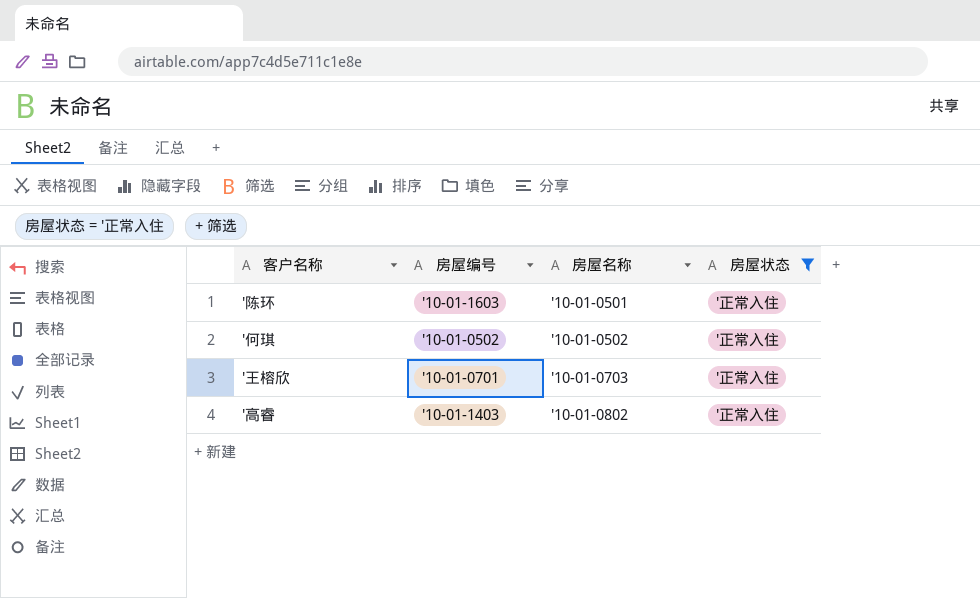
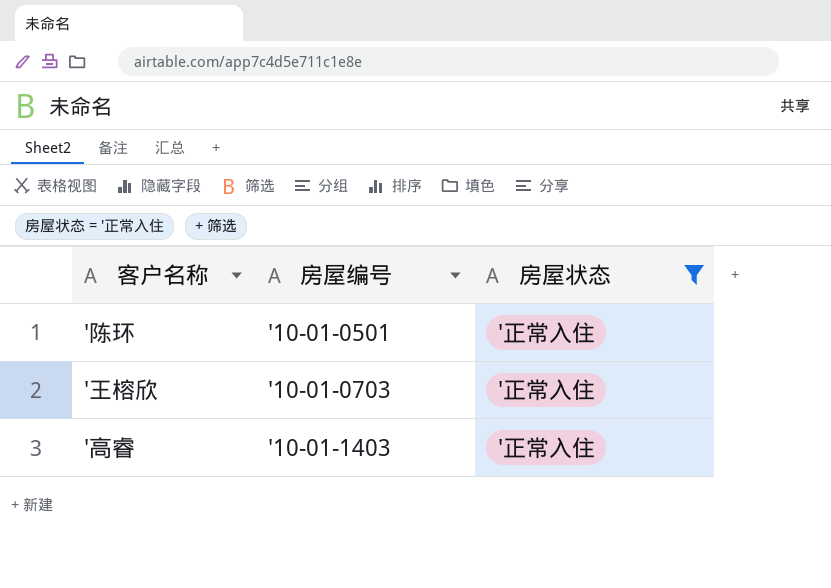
column 房屋名称 | position: 3 -> none
row '何琪: '10-01-0502 | '10-01-0502 | '正常入住 -> none
'陈环 | 房屋编号: '10-01-1603 -> '10-01-0501
'王榕欣 | 房屋编号: '10-01-0701 -> '10-01-0703

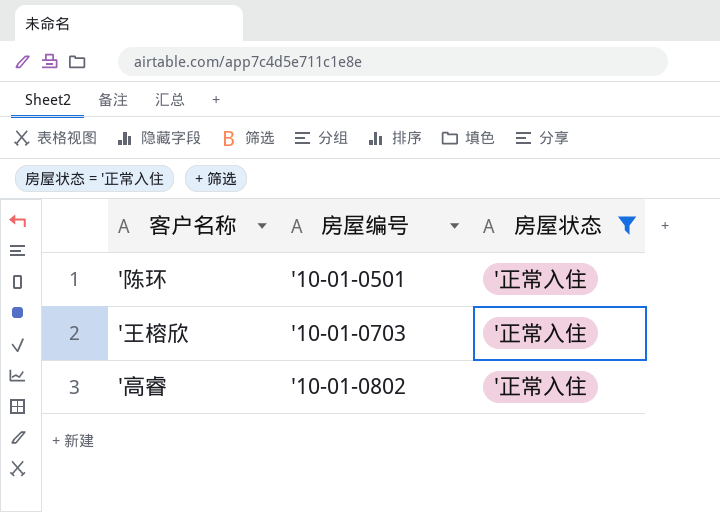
'高睿 | 房屋编号: '10-01-1403 -> '10-01-0802

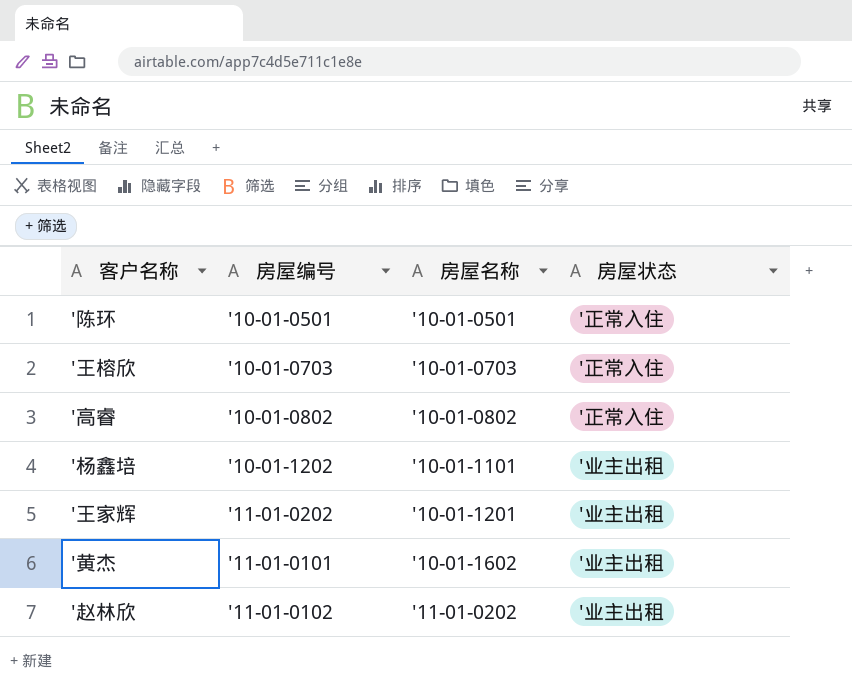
filter: 房屋状态 = '正常入住 -> none
column 房屋名称 | position: none -> 3

